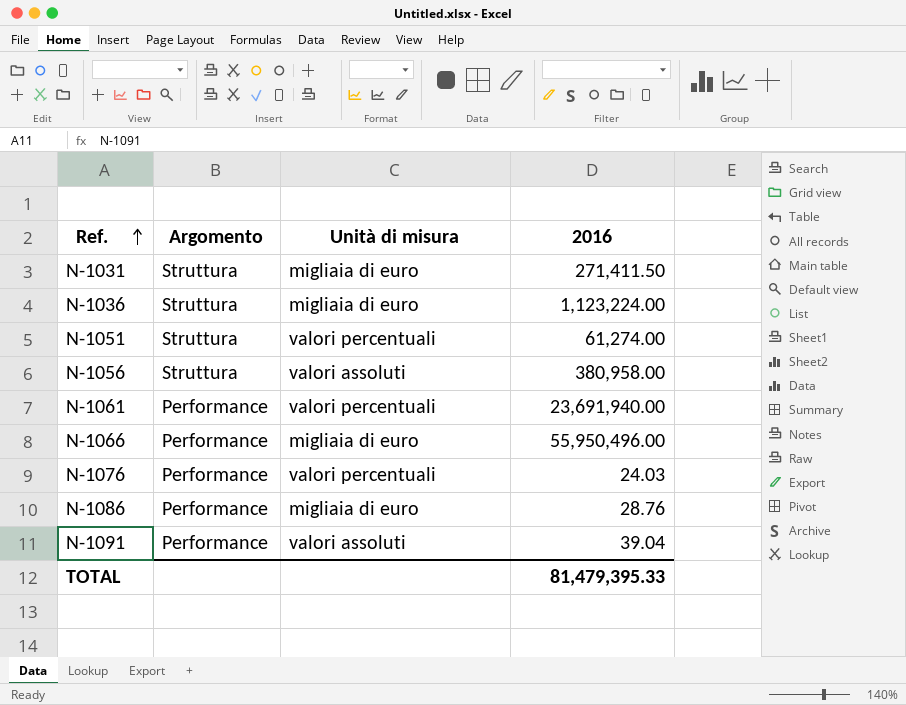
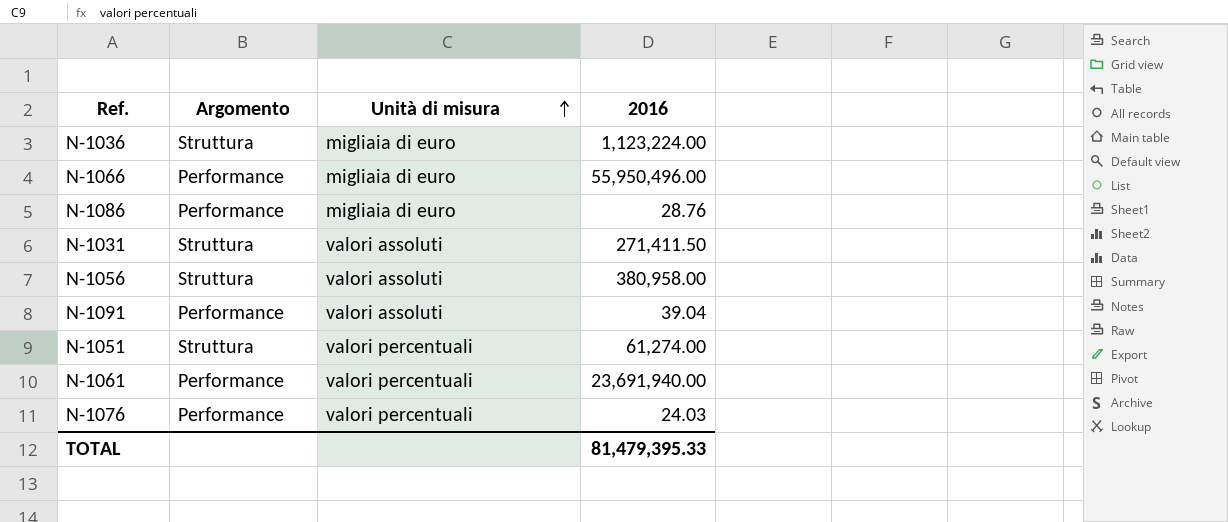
row order: Ref. ascending -> Unità di misura ascending
N-1031 | Unità di misura: migliaia di euro -> valori assoluti

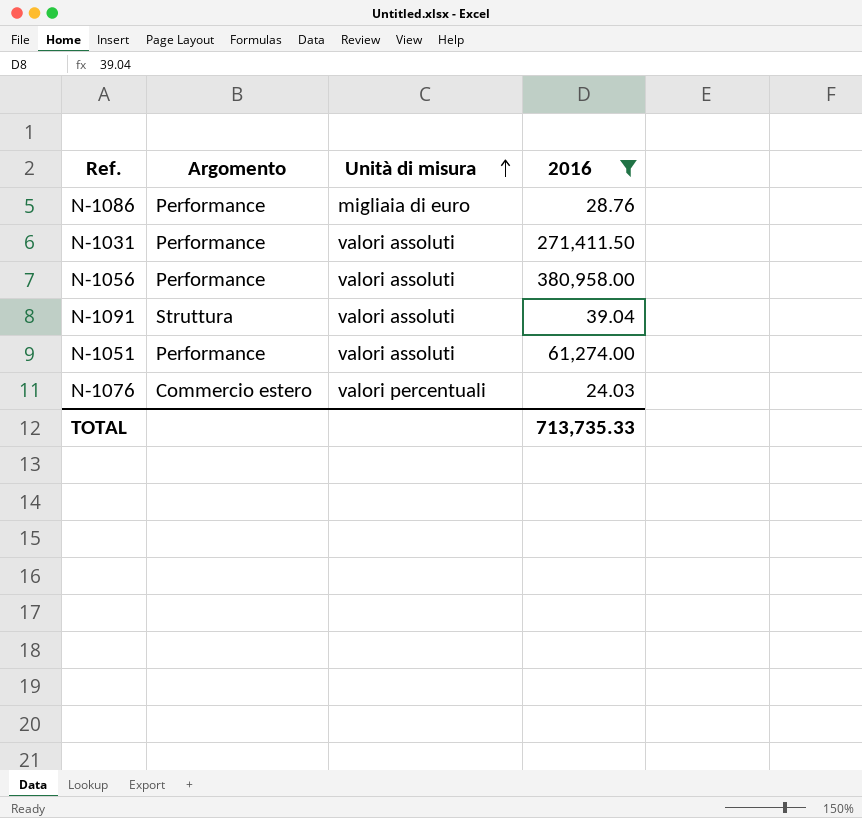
filter: none -> 2016 <= 380,958.00
N-1031 | Argomento: Struttura -> Performance
N-1056 | Argomento: Struttura -> Performance
N-1091 | Argomento: Performance -> Struttura
N-1051 | Argomento: Struttura -> Performance
N-1051 | Unità di misura: valori percentuali -> valori assoluti
N-1076 | Argomento: Performance -> Commercio estero
TOTAL | 2016: 81,479,395.33 -> 713,735.33

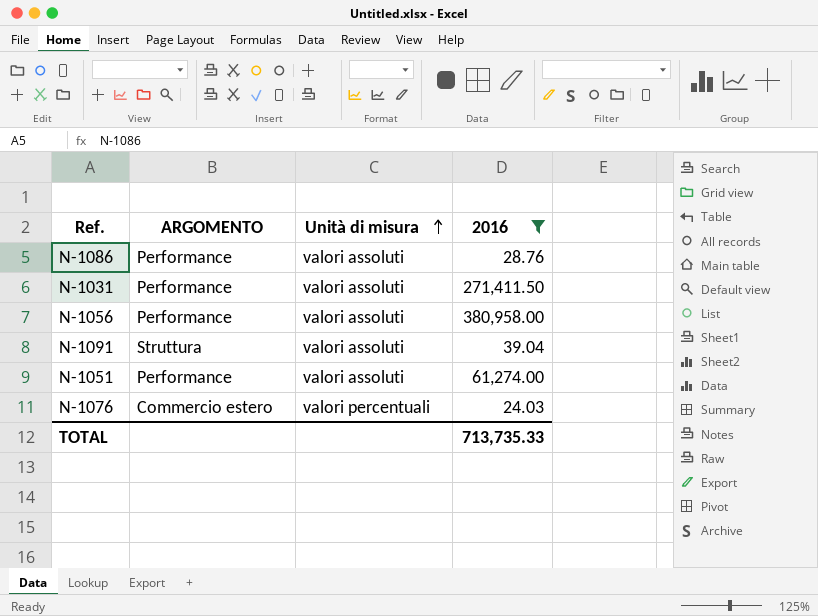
column name: Argomento -> ARGOMENTO
N-1086 | Unità di misura: migliaia di euro -> valori assoluti

